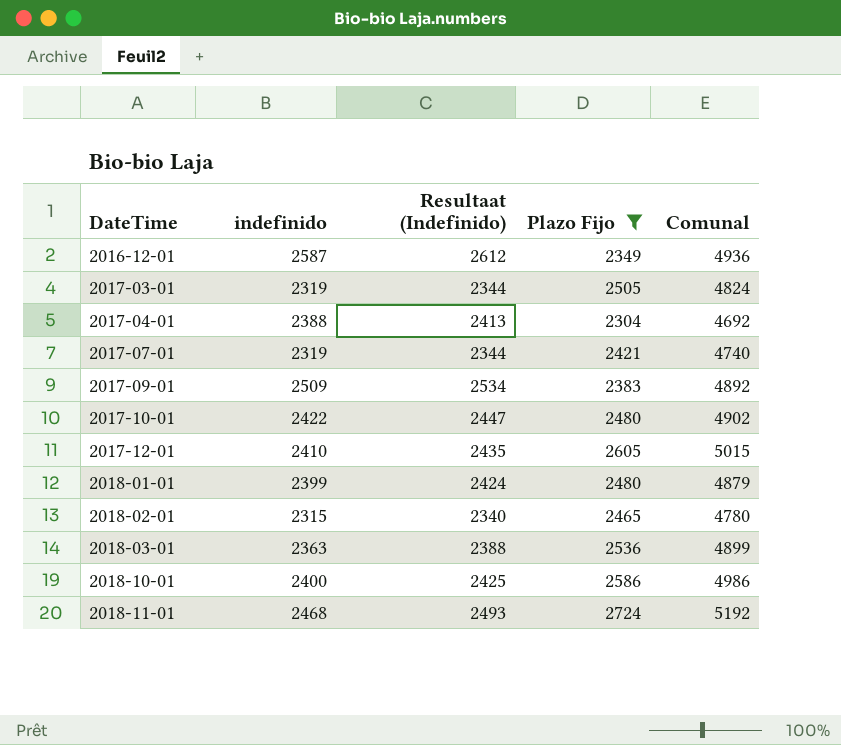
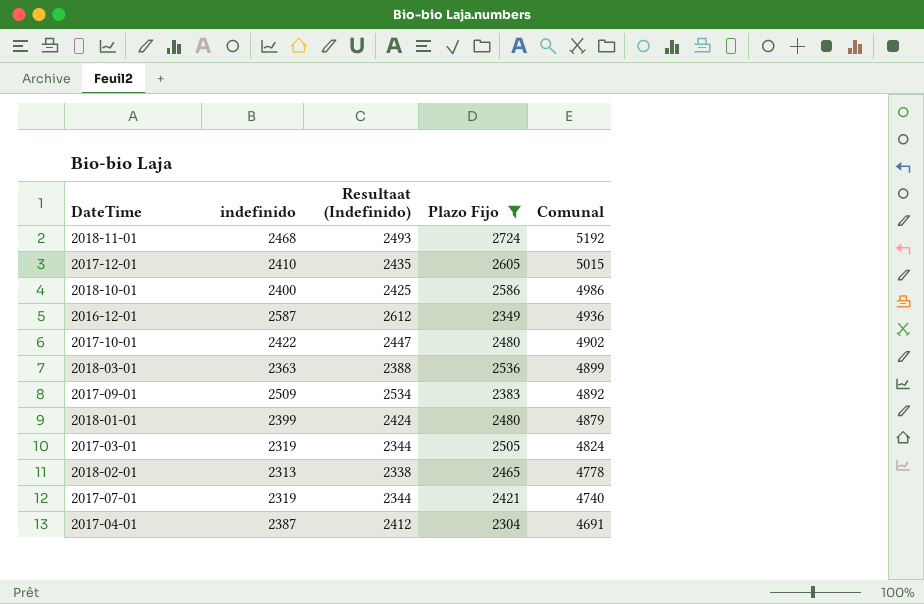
row order: DateTime ascending -> Comunal descending
2018-02-01 | indefinido: 2315 -> 2313
2018-02-01 | Resultaat (Indefinido): 2340 -> 2338
2018-02-01 | Comunal: 4780 -> 4778
2017-04-01 | indefinido: 2388 -> 2387
2017-04-01 | Resultaat (Indefinido): 2413 -> 2412
2017-04-01 | Comunal: 4692 -> 4691

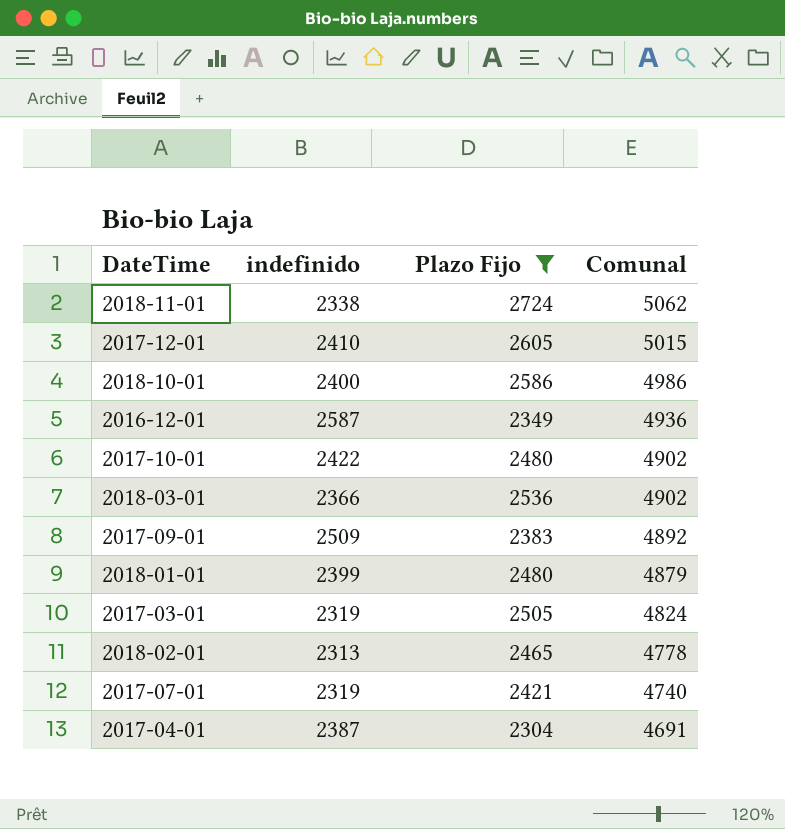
column Resultaat (Indefinido) | formula: [indefinido] + 25 -> none
2018-11-01 | indefinido: 2468 -> 2338
2018-11-01 | Comunal: 5192 -> 5062
2018-03-01 | indefinido: 2363 -> 2366
2018-03-01 | Comunal: 4899 -> 4902

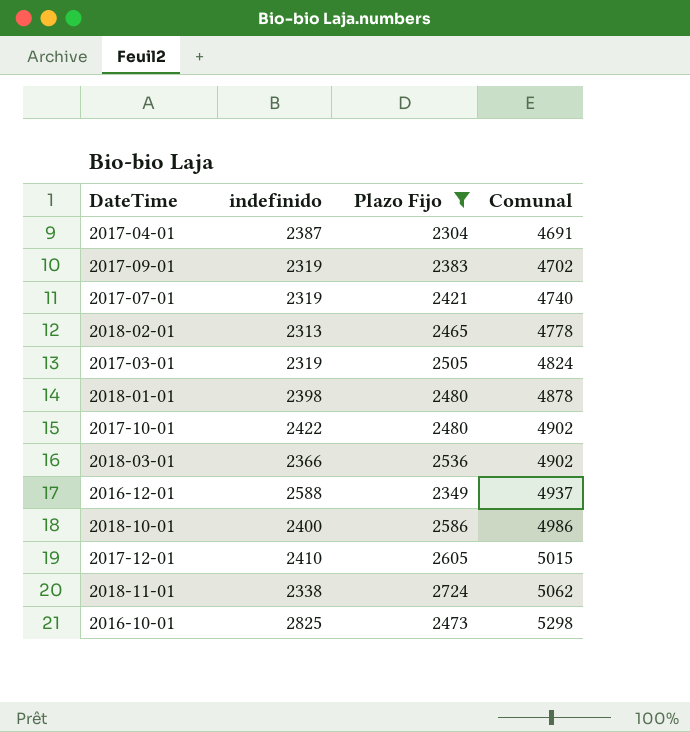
row order: Comunal descending -> Comunal ascending
2017-09-01 | indefinido: 2509 -> 2319
2017-09-01 | Comunal: 4892 -> 4702
2018-01-01 | indefinido: 2399 -> 2398
2018-01-01 | Comunal: 4879 -> 4878
2016-12-01 | indefinido: 2587 -> 2588
2016-12-01 | Comunal: 4936 -> 4937
row 2016-10-01: none -> 2825 | 2473 | 5298

